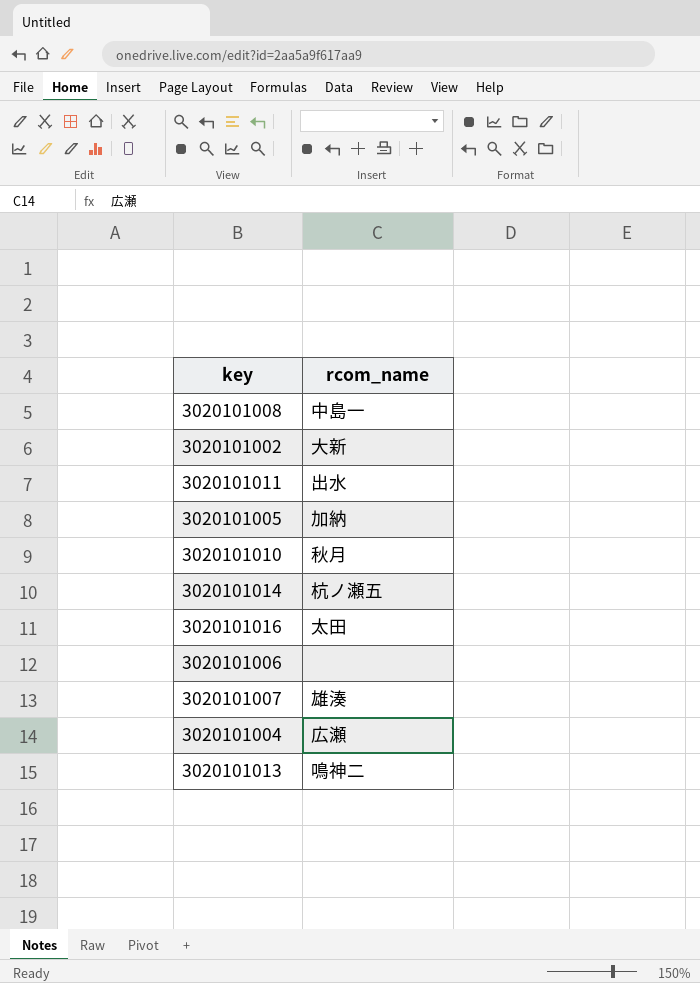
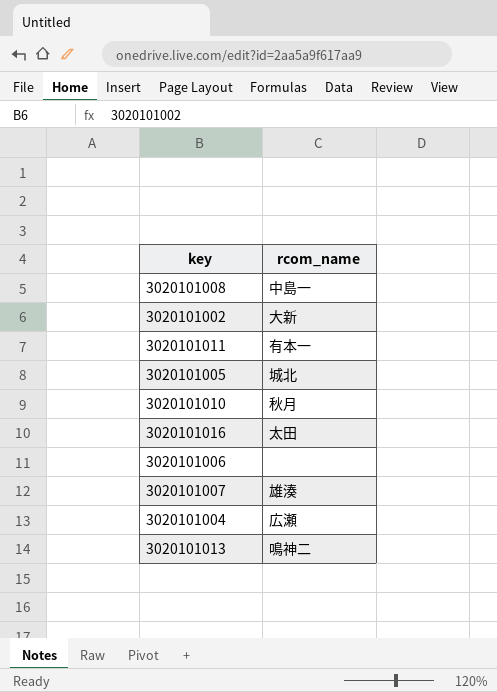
row 3020101014: 杭ノ瀬五 -> none
3020101011 | rcom_name: 出水 -> 有本一
3020101005 | rcom_name: 加納 -> 城北

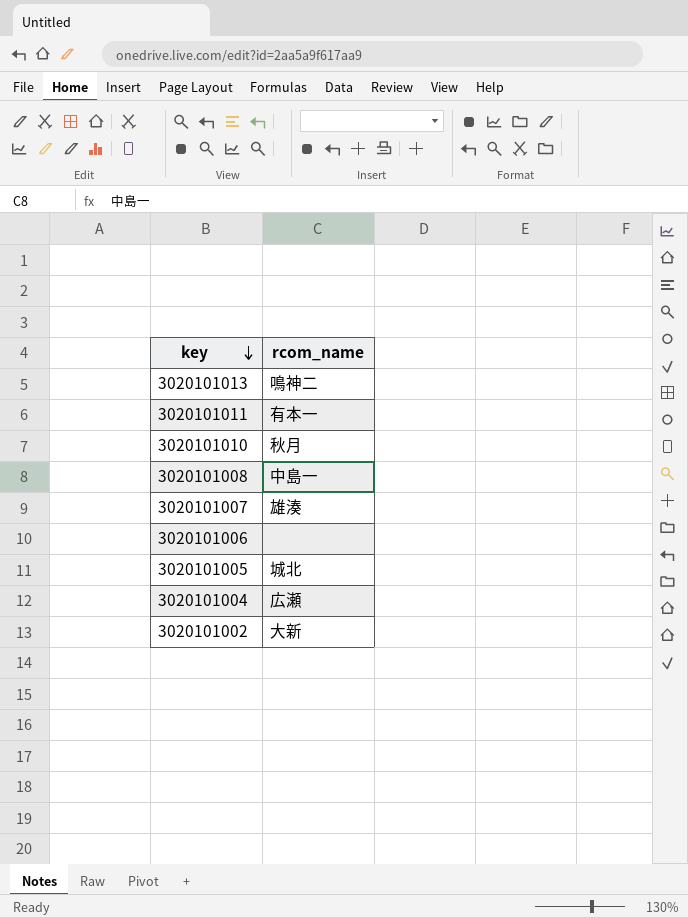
row order: none -> key descending
row 3020101016: 太田 -> none

